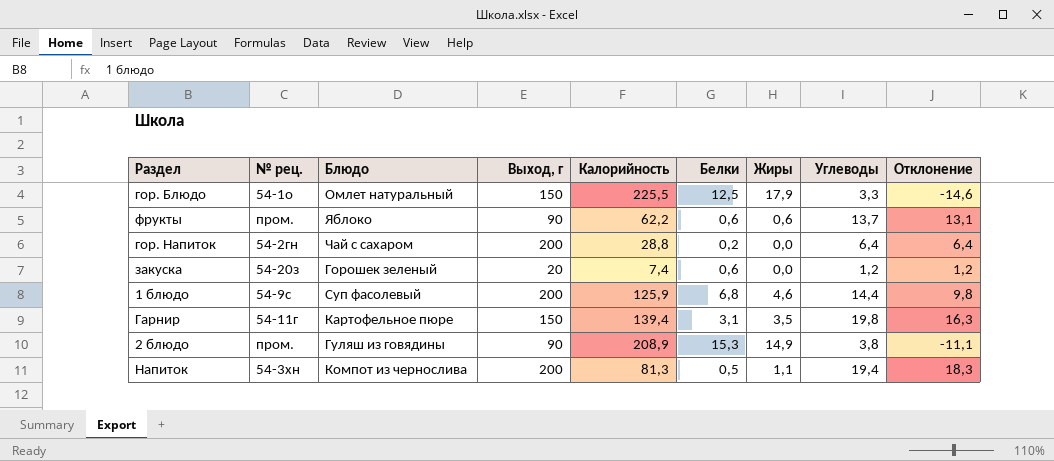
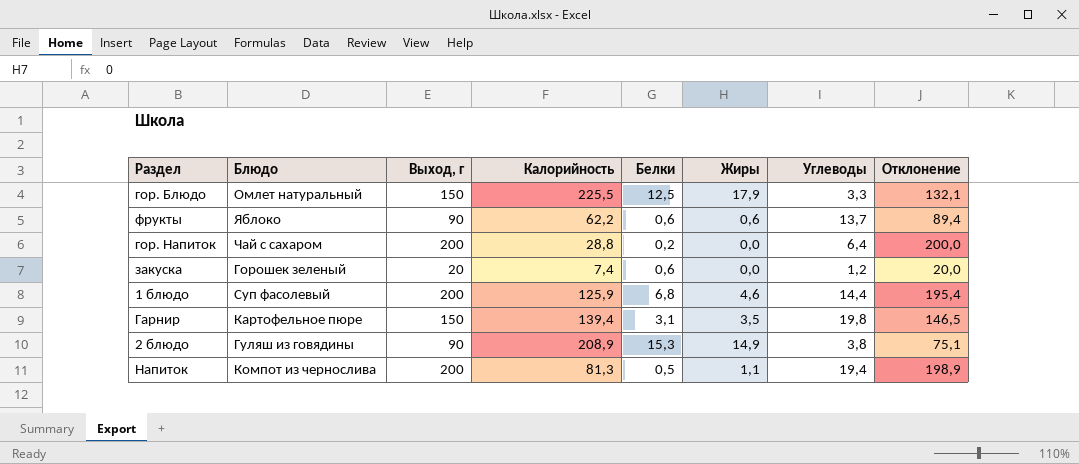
column № рец. | position: 2 -> none
column Отклонение | formula: [Углеводы] - [Жиры] -> [Выход, г] - [Жиры]

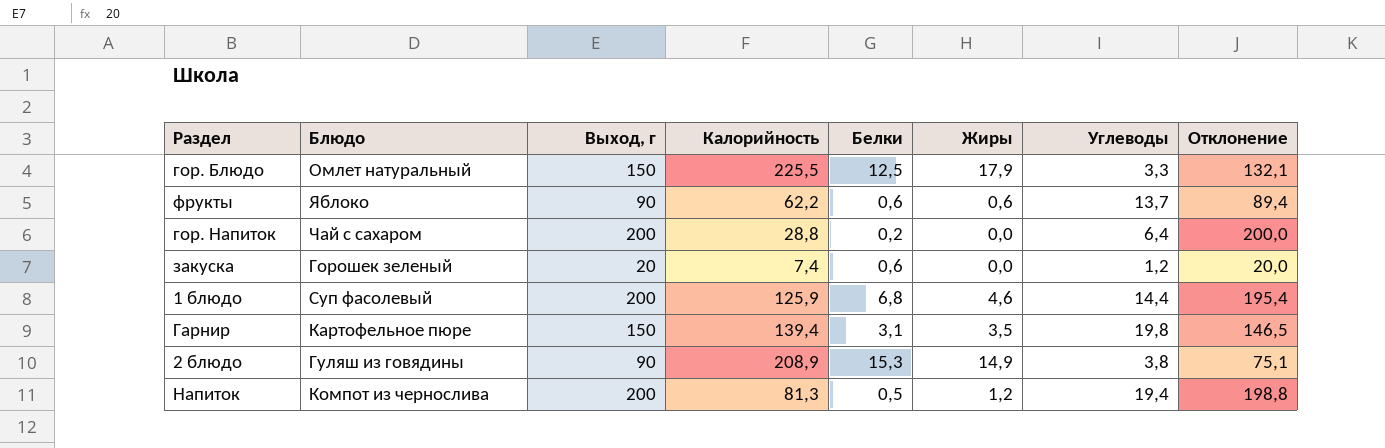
Напиток | Жиры: 1,1 -> 1,2
Напиток | Отклонение: 198,9 -> 198,8

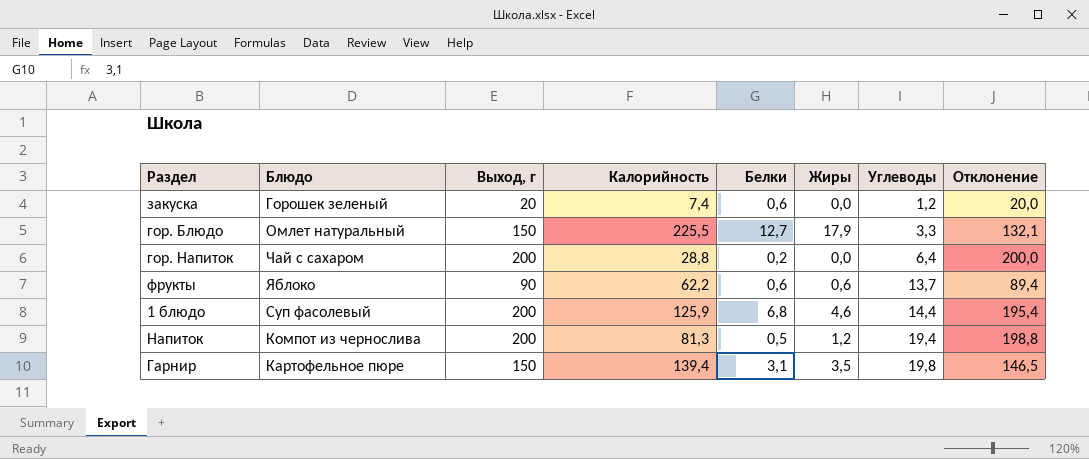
row order: none -> Углеводы ascending
row 2 блюдо: Гуляш из говядины | 90 | 208,9 | 15,3 | 14,9 | 3,8 | 75,1 -> none
гор. Блюдо | Белки: 12,5 -> 12,7

